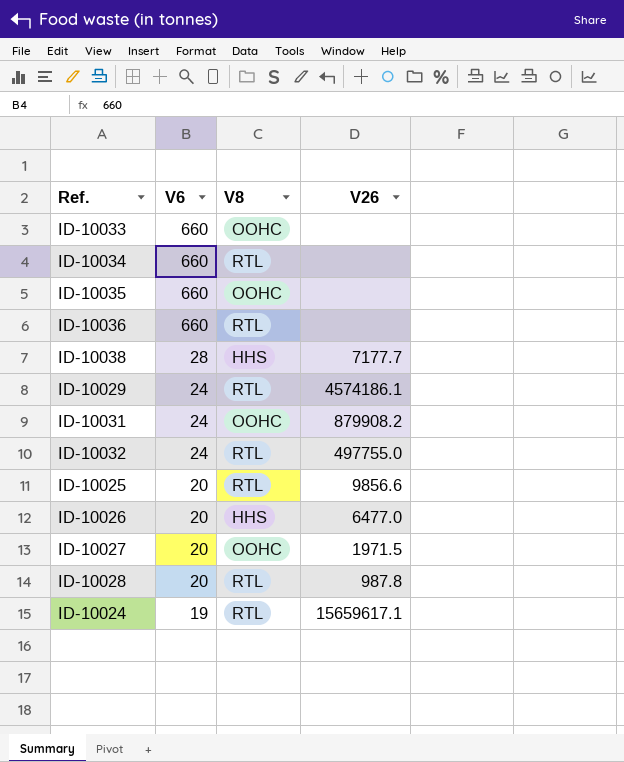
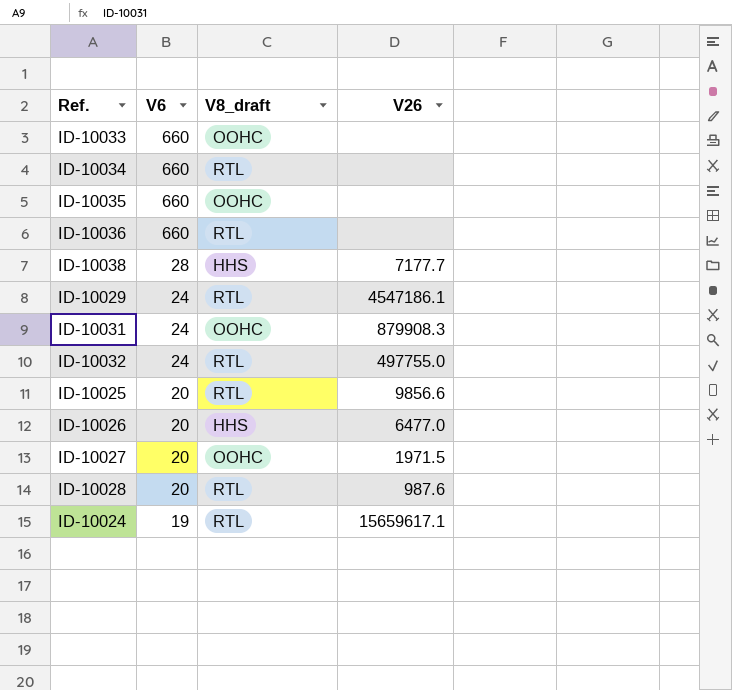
column name: V8 -> V8_draft
ID-10029 | V26: 4574186.1 -> 4547186.1
ID-10031 | V26: 879908.2 -> 879908.3
ID-10028 | V26: 987.8 -> 987.6

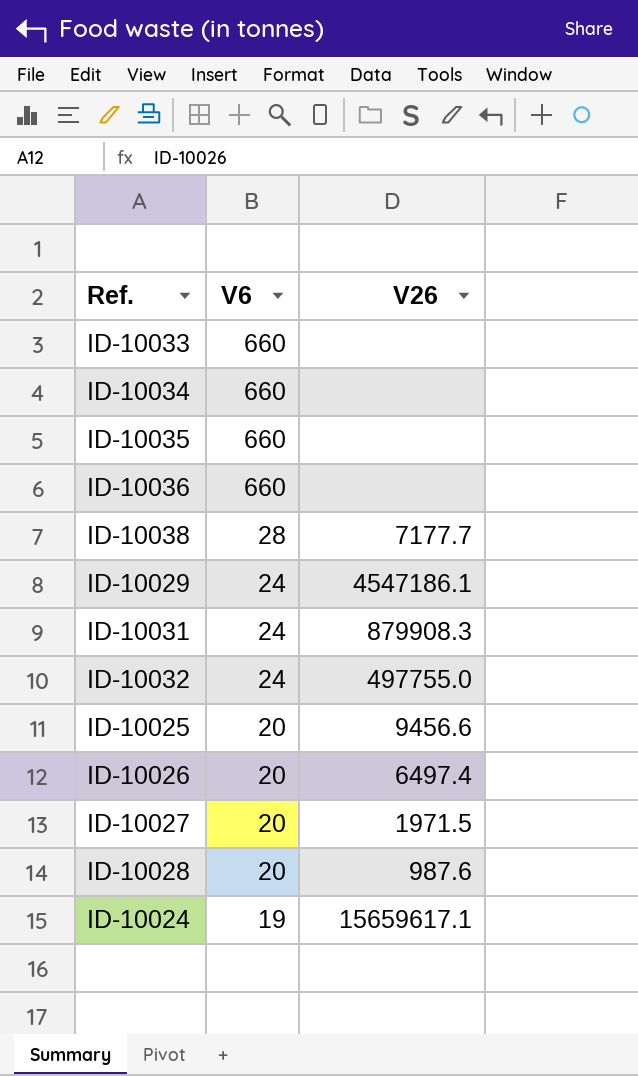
column V8_draft | position: 3 -> none
ID-10025 | V26: 9856.6 -> 9456.6
ID-10026 | V26: 6477.0 -> 6497.4

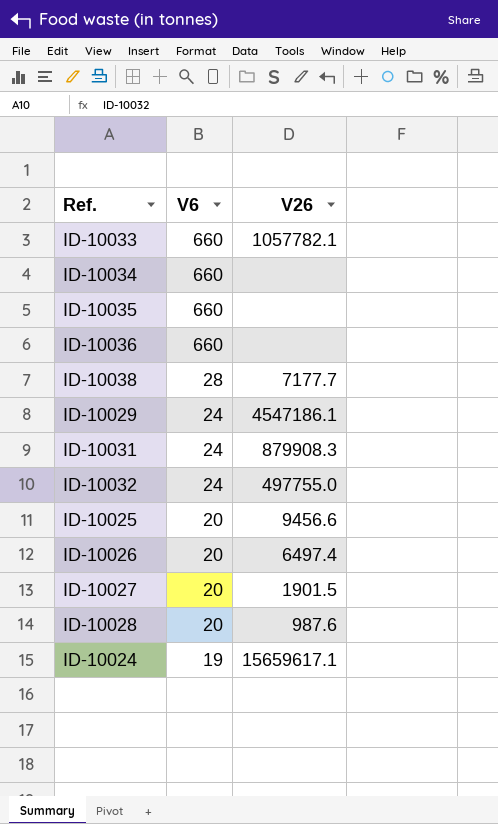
ID-10033 | V26: none -> 1057782.1
ID-10027 | V26: 1971.5 -> 1901.5

